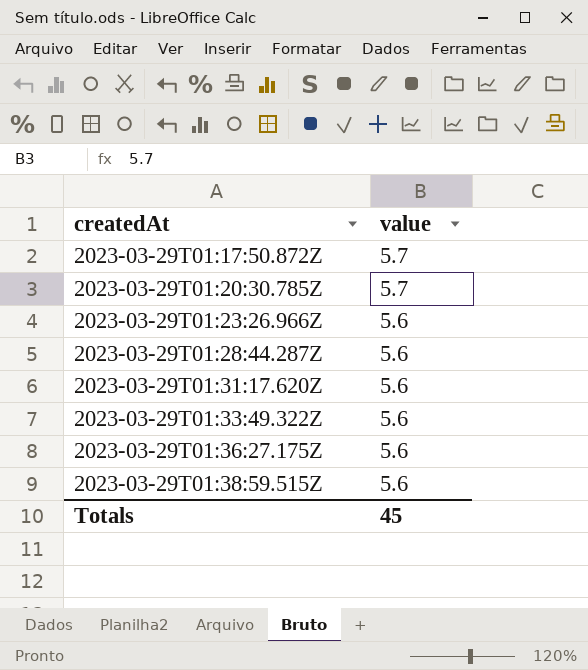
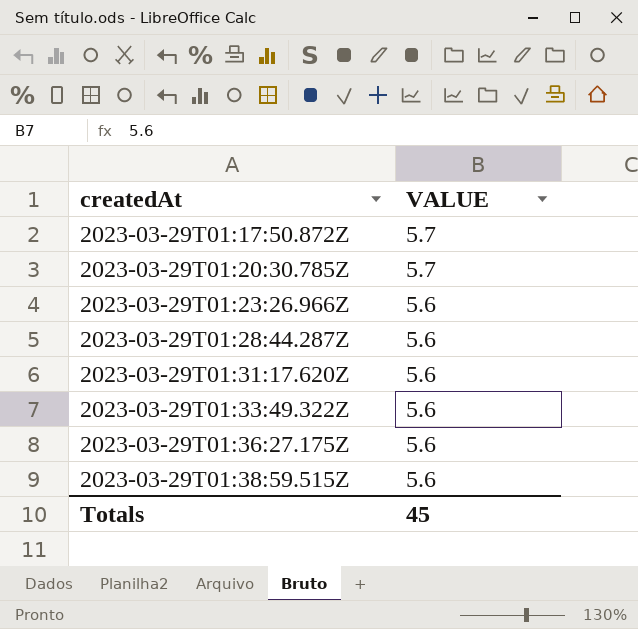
column name: value -> VALUE

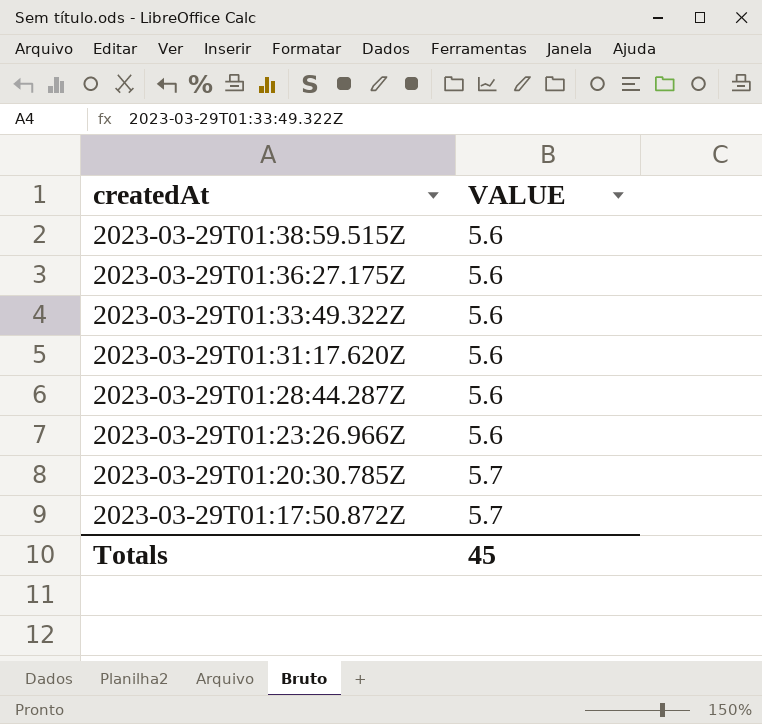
row order: createdAt ascending -> createdAt descending

